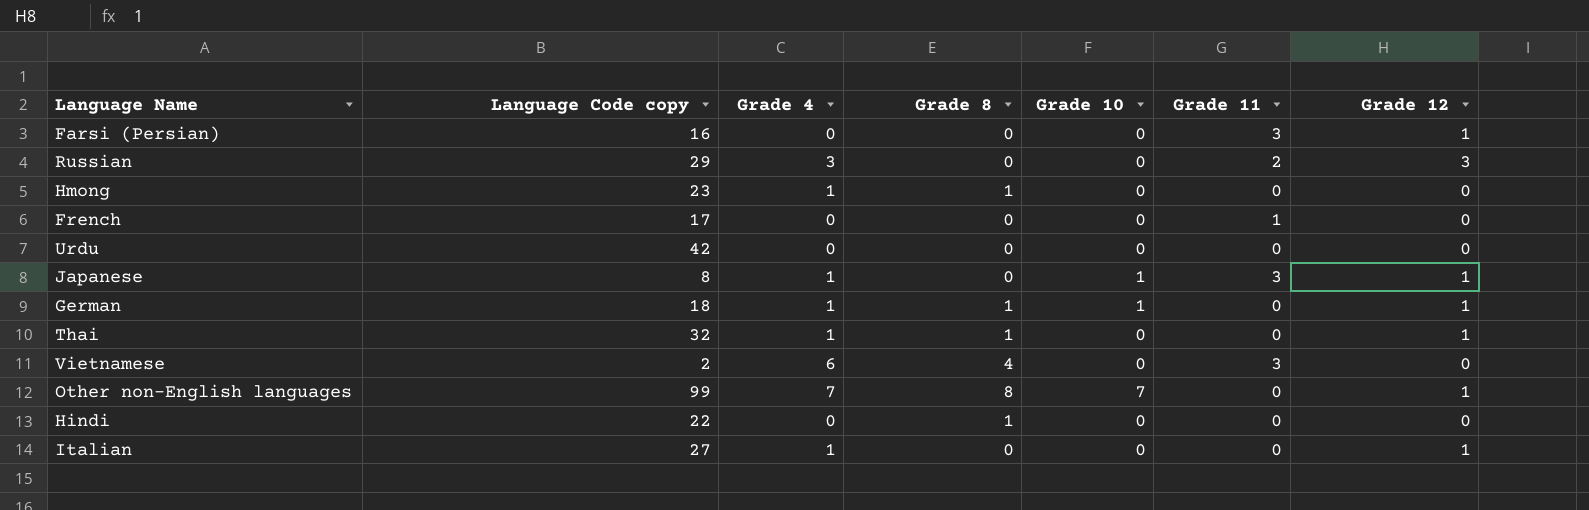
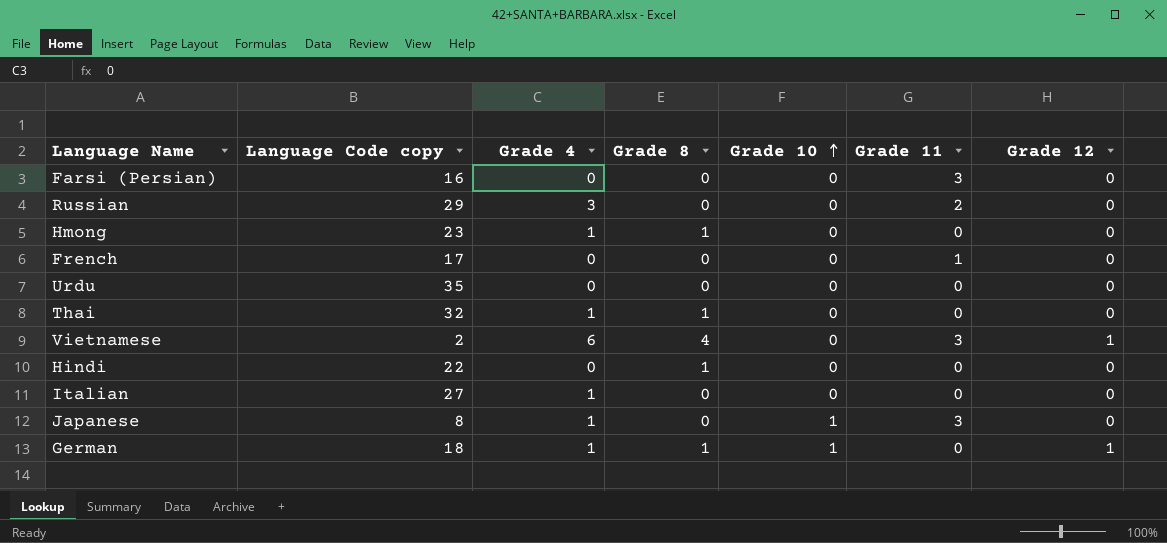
row order: none -> Grade 10 ascending
row Other non-English languages: 99 | 7 | 8 | 7 | 0 | 1 -> none
Farsi (Persian) | Grade 12: 1 -> 0
Russian | Grade 12: 3 -> 0
Urdu | Language Code copy: 42 -> 35
Thai | Grade 12: 1 -> 0
Vietnamese | Grade 12: 0 -> 1
Italian | Grade 12: 1 -> 0
Japanese | Grade 12: 1 -> 0

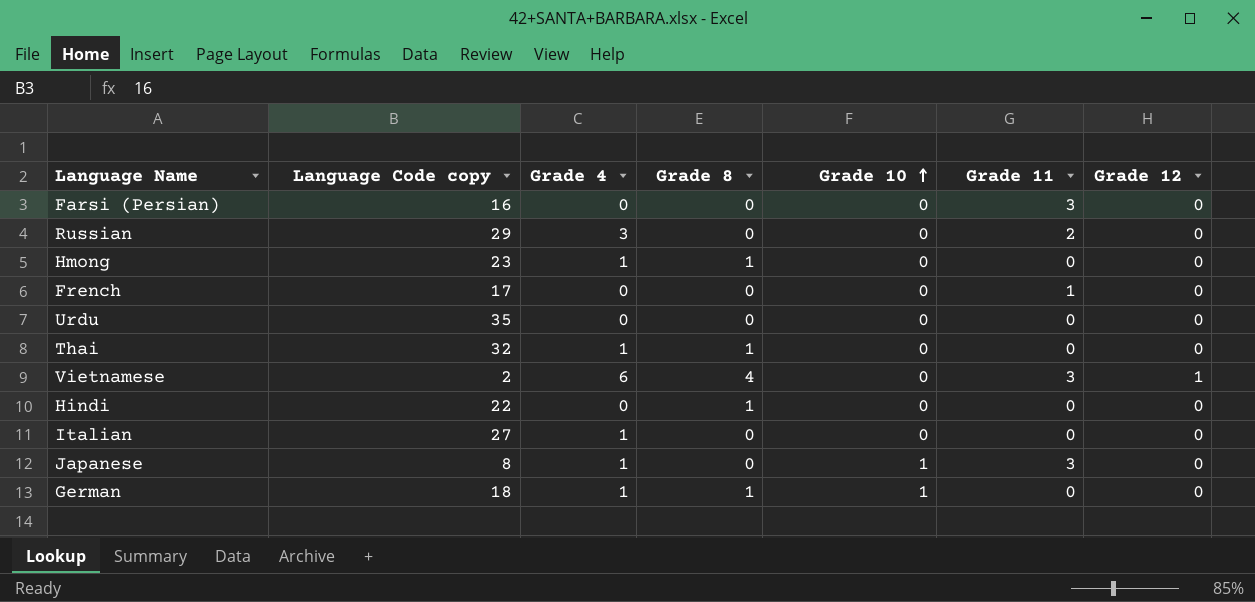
German | Grade 12: 1 -> 0

